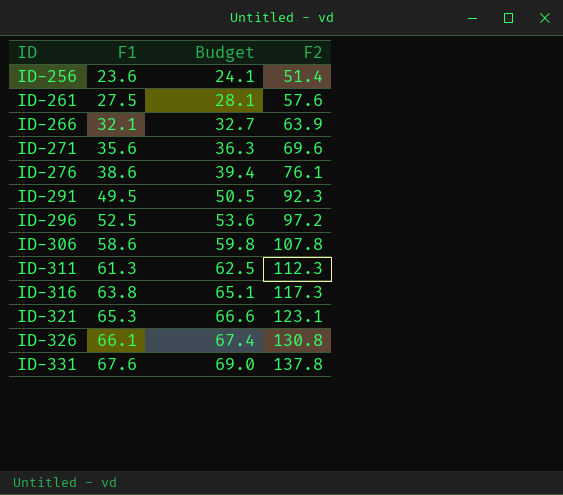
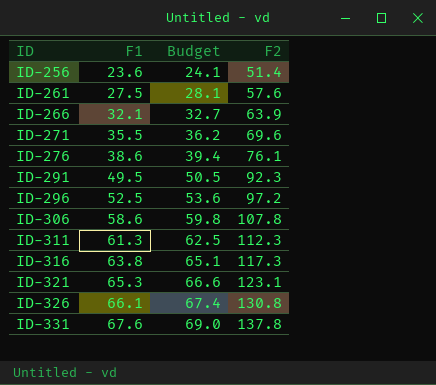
ID-271 | F1: 35.6 -> 35.5
ID-271 | Budget: 36.3 -> 36.2

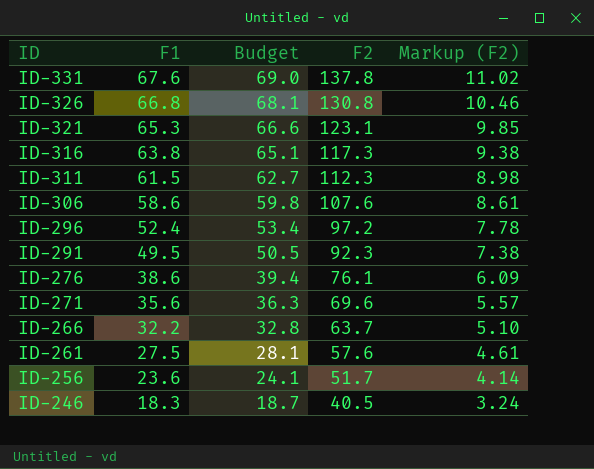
row order: ID ascending -> ID descending
column Markup (F2) | formula: none -> [F2] * 0.08
ID-326 | F1: 66.1 -> 66.8
ID-326 | Budget: 67.4 -> 68.1
ID-311 | F1: 61.3 -> 61.5
ID-311 | Budget: 62.5 -> 62.7
ID-306 | F2: 107.8 -> 107.6
ID-296 | F1: 52.5 -> 52.4
ID-296 | Budget: 53.6 -> 53.4
ID-271 | F1: 35.5 -> 35.6
ID-271 | Budget: 36.2 -> 36.3
ID-266 | F1: 32.1 -> 32.2
ID-266 | Budget: 32.7 -> 32.8
ID-266 | F2: 63.9 -> 63.7
ID-256 | F2: 51.4 -> 51.7
row ID-246: none -> 18.3 | 18.7 | 40.5 | 3.24

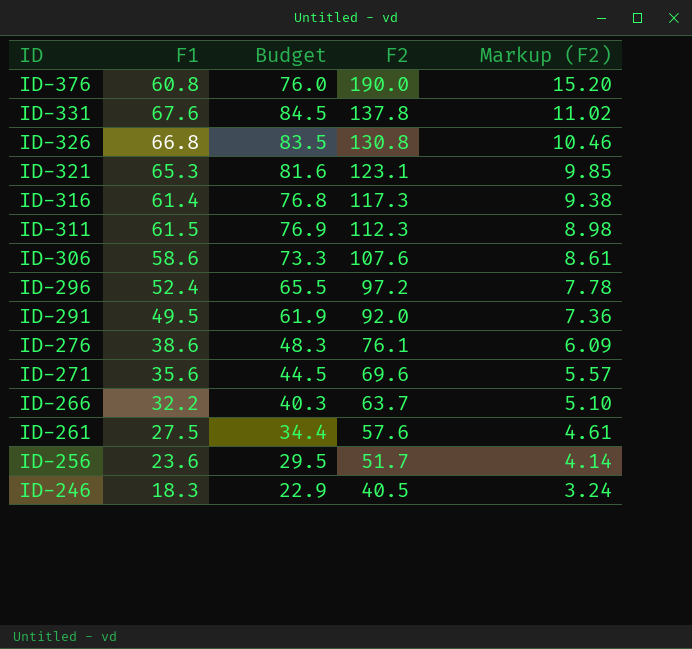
column Budget | formula: [F1] * 1.02 -> [F1] * 1.25
row ID-376: none -> 60.8 | 76.0 | 190.0 | 15.20
ID-316 | F1: 63.8 -> 61.4
ID-291 | F2: 92.3 -> 92.0
ID-291 | Markup (F2): 7.38 -> 7.36

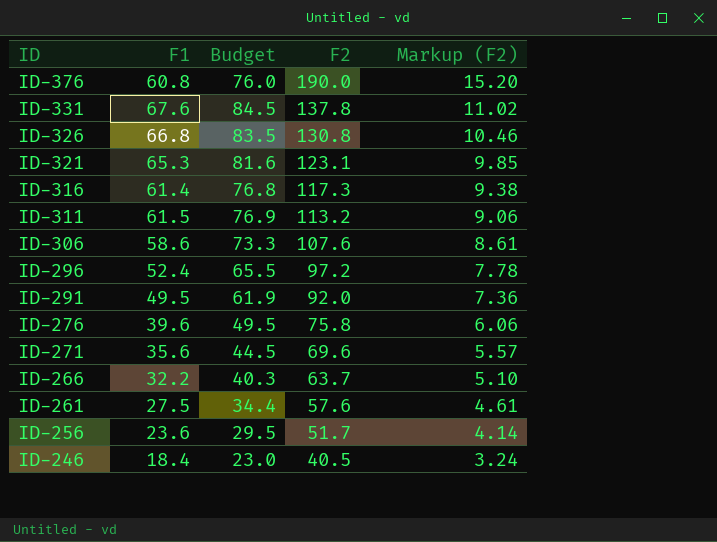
ID-311 | F2: 112.3 -> 113.2
ID-311 | Markup (F2): 8.98 -> 9.06
ID-276 | F1: 38.6 -> 39.6
ID-276 | Budget: 48.3 -> 49.5
ID-276 | F2: 76.1 -> 75.8
ID-276 | Markup (F2): 6.09 -> 6.06
ID-246 | F1: 18.3 -> 18.4
ID-246 | Budget: 22.9 -> 23.0

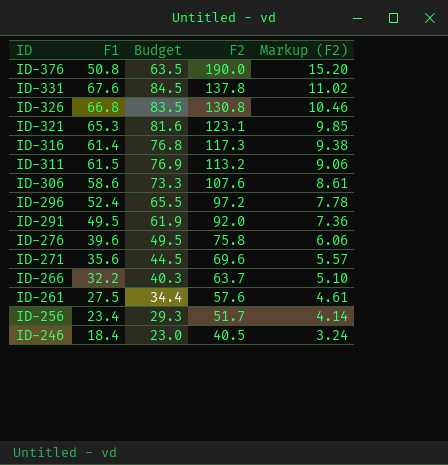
ID-376 | F1: 60.8 -> 50.8
ID-376 | Budget: 76.0 -> 63.5
ID-256 | F1: 23.6 -> 23.4
ID-256 | Budget: 29.5 -> 29.3

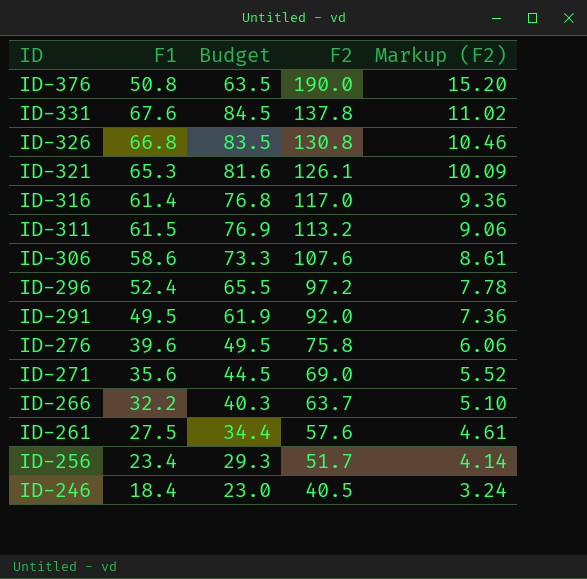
ID-321 | F2: 123.1 -> 126.1
ID-321 | Markup (F2): 9.85 -> 10.09
ID-316 | F2: 117.3 -> 117.0
ID-316 | Markup (F2): 9.38 -> 9.36
ID-271 | F2: 69.6 -> 69.0
ID-271 | Markup (F2): 5.57 -> 5.52

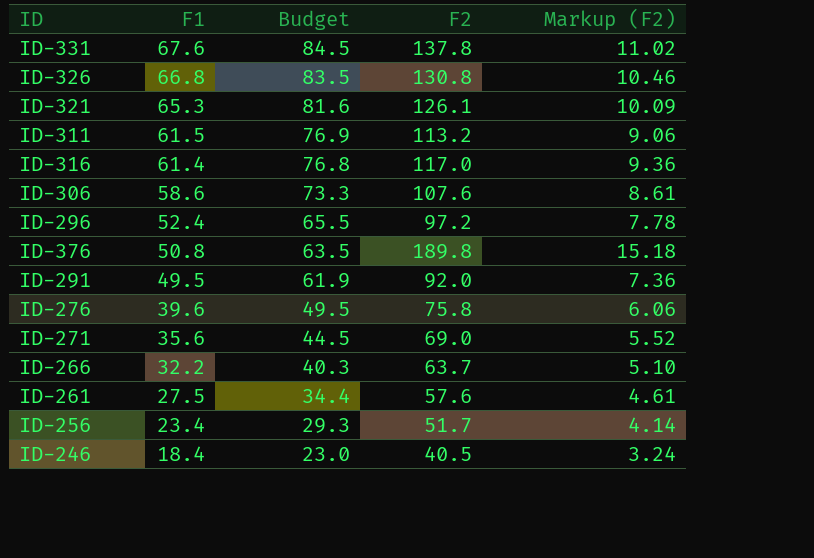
row order: ID descending -> F1 descending
ID-376 | F2: 190.0 -> 189.8
ID-376 | Markup (F2): 15.20 -> 15.18

